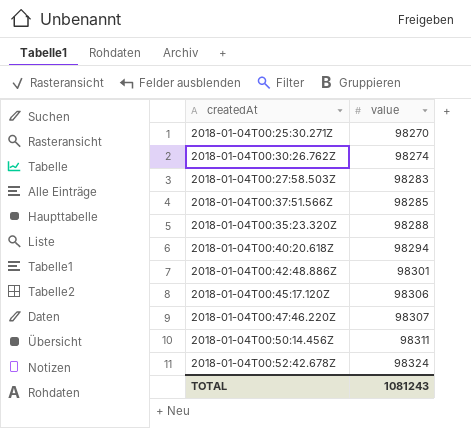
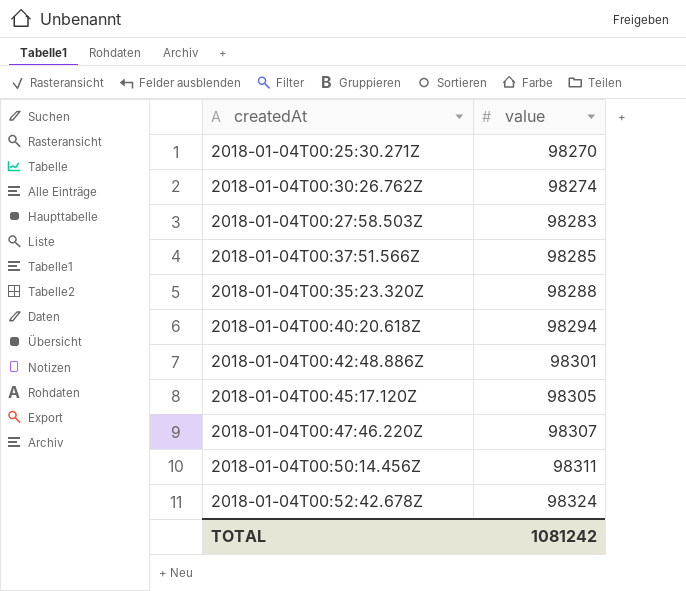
2018-01-04T00:45:17.120Z | value: 98306 -> 98305
TOTAL | value: 1081243 -> 1081242

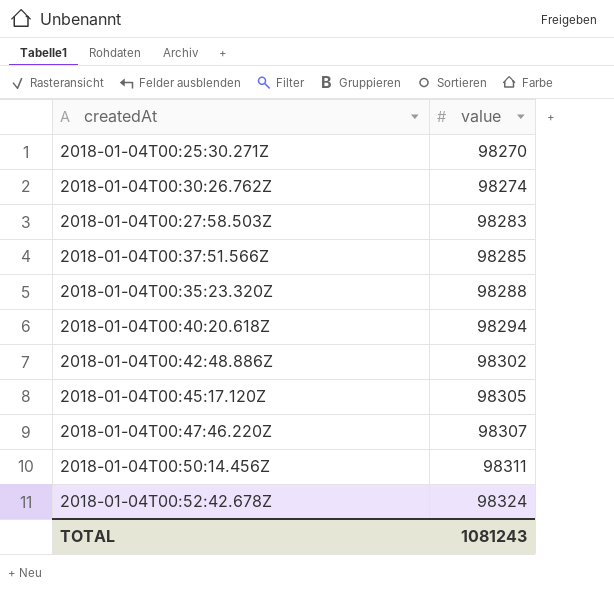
2018-01-04T00:42:48.886Z | value: 98301 -> 98302
TOTAL | value: 1081242 -> 1081243

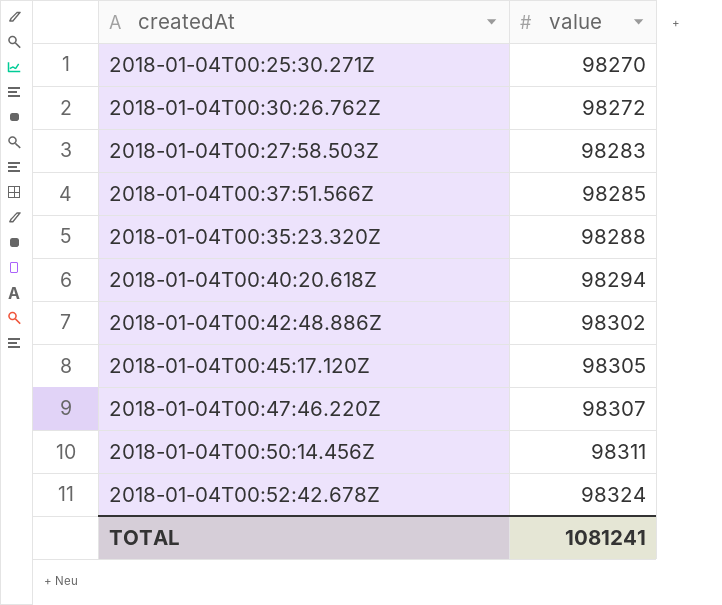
2018-01-04T00:30:26.762Z | value: 98274 -> 98272
TOTAL | value: 1081243 -> 1081241

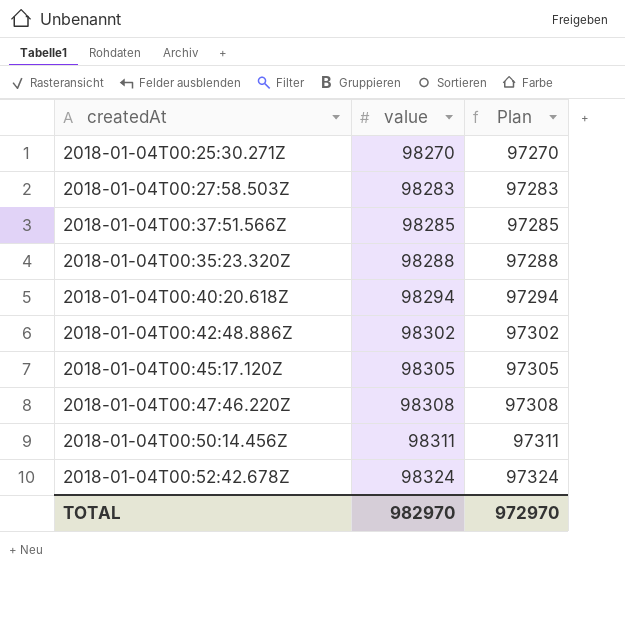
column Plan | formula: none -> [value] - 1000
row 2018-01-04T00:30:26.762Z: 98272 -> none
2018-01-04T00:47:46.220Z | value: 98307 -> 98308
TOTAL | value: 1081241 -> 982970

